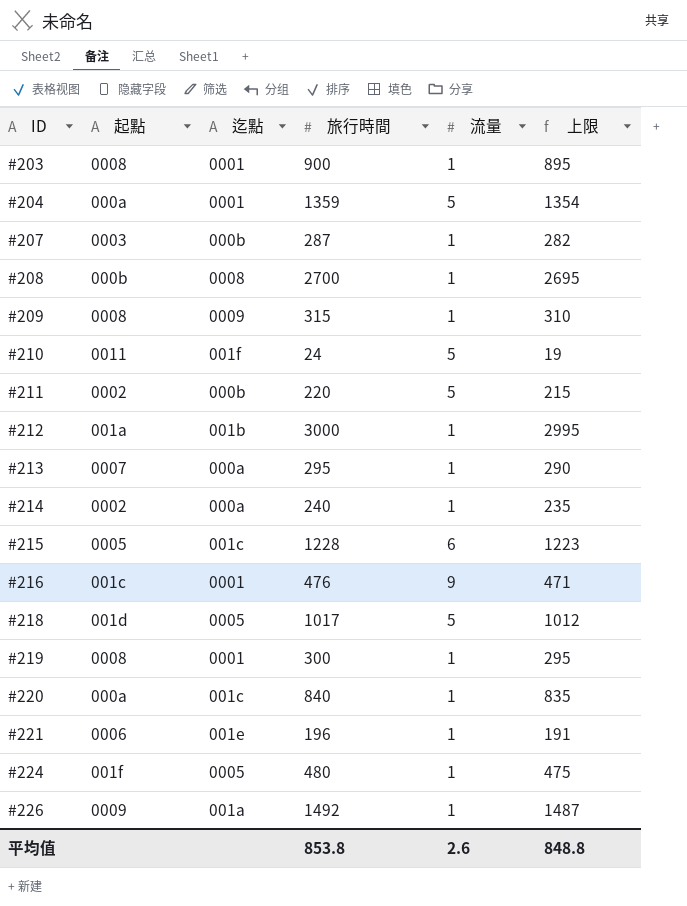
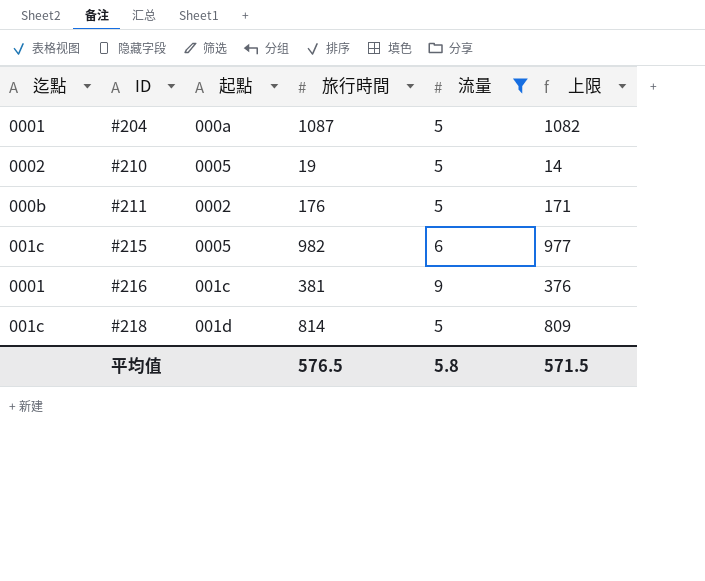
filter: none -> 流量 != 1
column 迄點 | position: 3 -> 1
#204 | 旅行時間: 1359 -> 1087
#204 | 上限: 1354 -> 1082
#210 | 迄點: 001f -> 0002
#210 | 起點: 0011 -> 0005
#210 | 旅行時間: 24 -> 19
#210 | 上限: 19 -> 14
#211 | 旅行時間: 220 -> 176
#211 | 上限: 215 -> 171
#215 | 旅行時間: 1228 -> 982
#215 | 上限: 1223 -> 977
#216 | 旅行時間: 476 -> 381
#216 | 上限: 471 -> 376
#218 | 迄點: 0005 -> 001c
#218 | 旅行時間: 1017 -> 814
#218 | 上限: 1012 -> 809
平均值 | 旅行時間: 853.8 -> 576.5
平均值 | 流量: 2.6 -> 5.8
平均值 | 上限: 848.8 -> 571.5

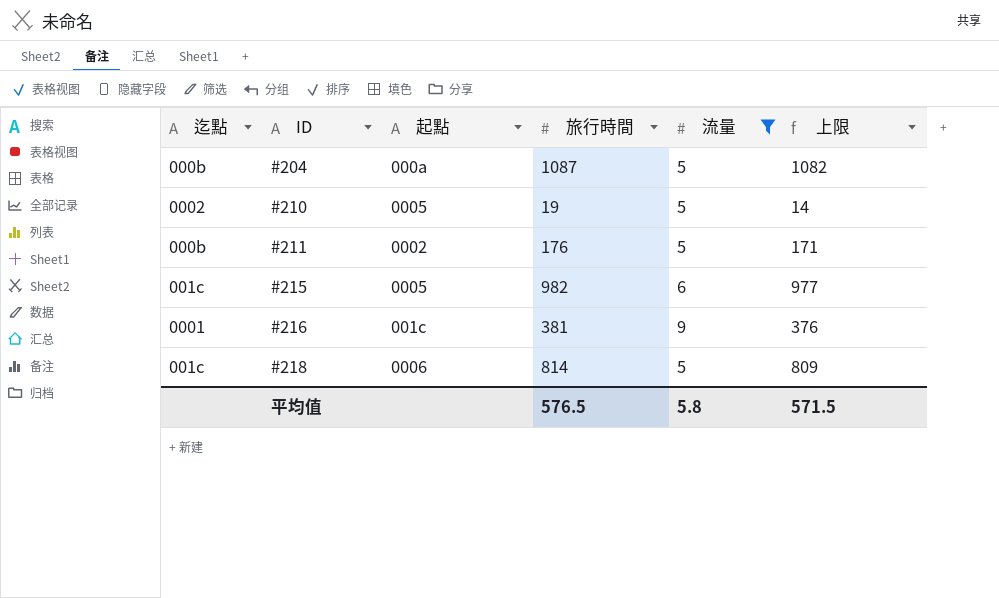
#204 | 迄點: 0001 -> 000b
#218 | 起點: 001d -> 0006

